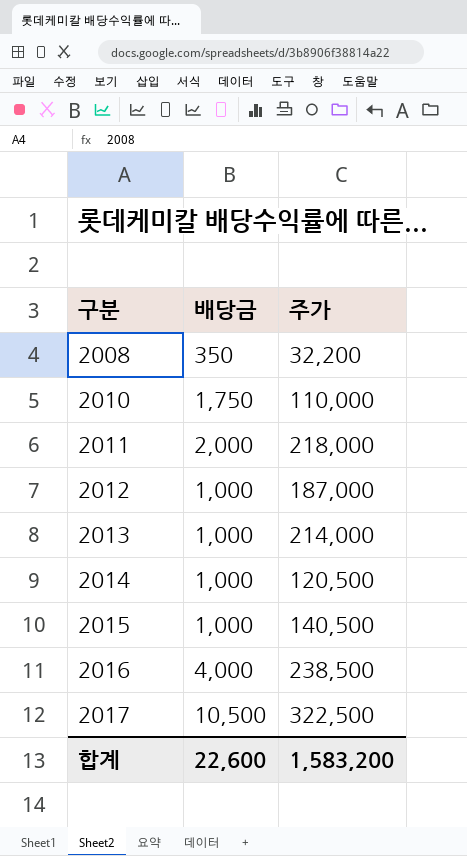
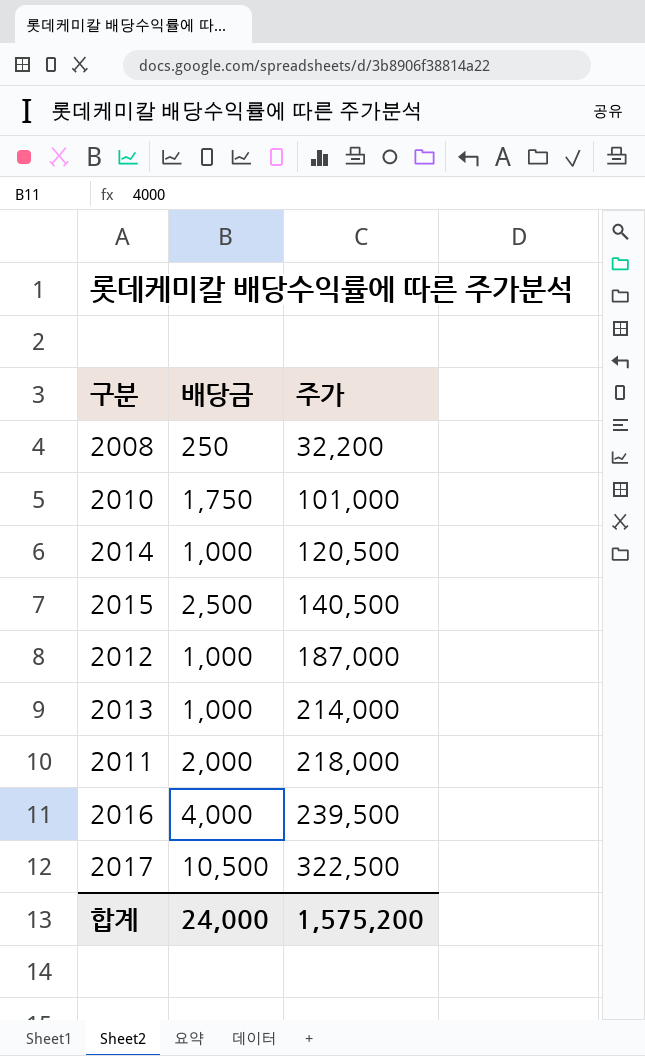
row order: 구분 ascending -> 주가 ascending
2008 | 배당금: 350 -> 250
2010 | 주가: 110,000 -> 101,000
2015 | 배당금: 1,000 -> 2,500
2016 | 주가: 238,500 -> 239,500
합계 | 배당금: 22,600 -> 24,000
합계 | 주가: 1,583,200 -> 1,575,200

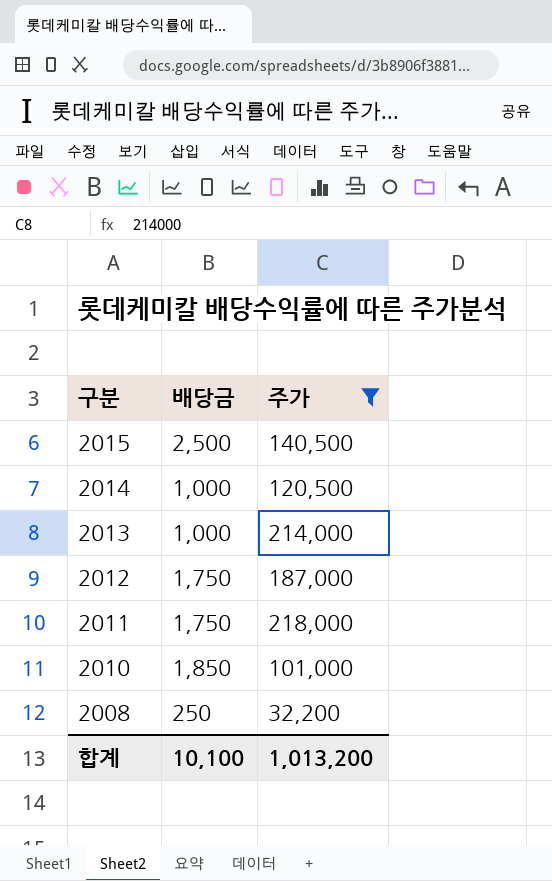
filter: none -> 주가 <= 218,000
row order: 주가 ascending -> 구분 descending
2012 | 배당금: 1,000 -> 1,750
2011 | 배당금: 2,000 -> 1,750
2010 | 배당금: 1,750 -> 1,850
합계 | 배당금: 24,000 -> 10,100
합계 | 주가: 1,575,200 -> 1,013,200

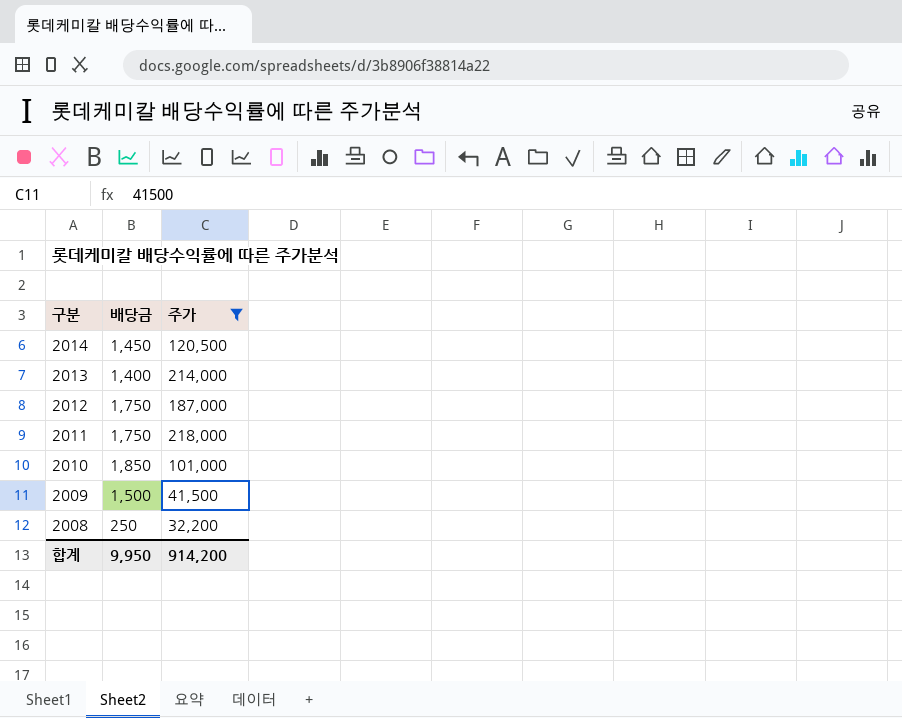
row 2015: 2,500 | 140,500 -> none
2014 | 배당금: 1,000 -> 1,450
2013 | 배당금: 1,000 -> 1,400
row 2009: none -> 1,500 | 41,500
합계 | 배당금: 10,100 -> 9,950
합계 | 주가: 1,013,200 -> 914,200

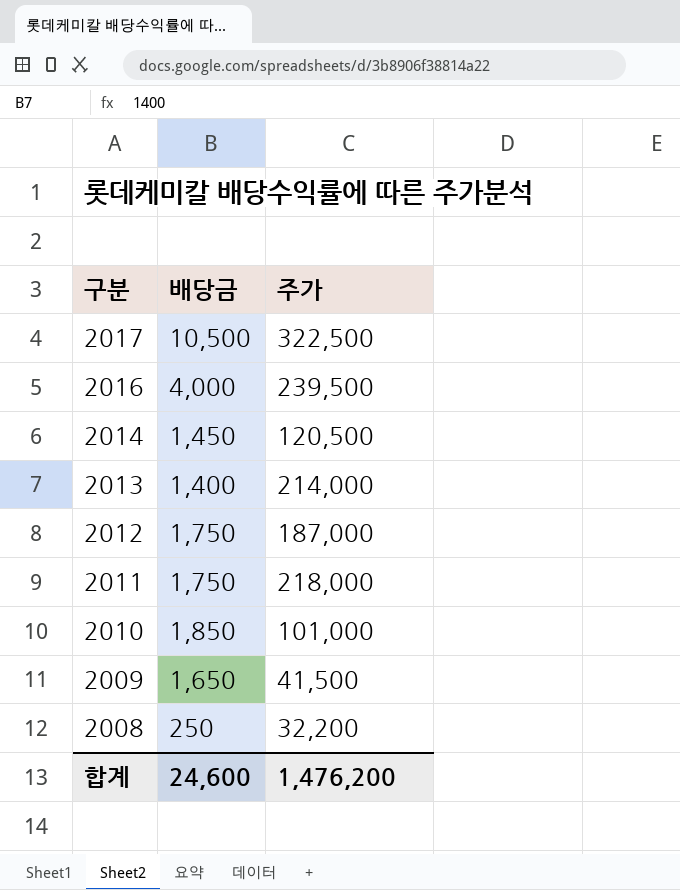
filter: 주가 <= 218,000 -> none
2009 | 배당금: 1,500 -> 1,650
합계 | 배당금: 9,950 -> 24,600
합계 | 주가: 914,200 -> 1,476,200

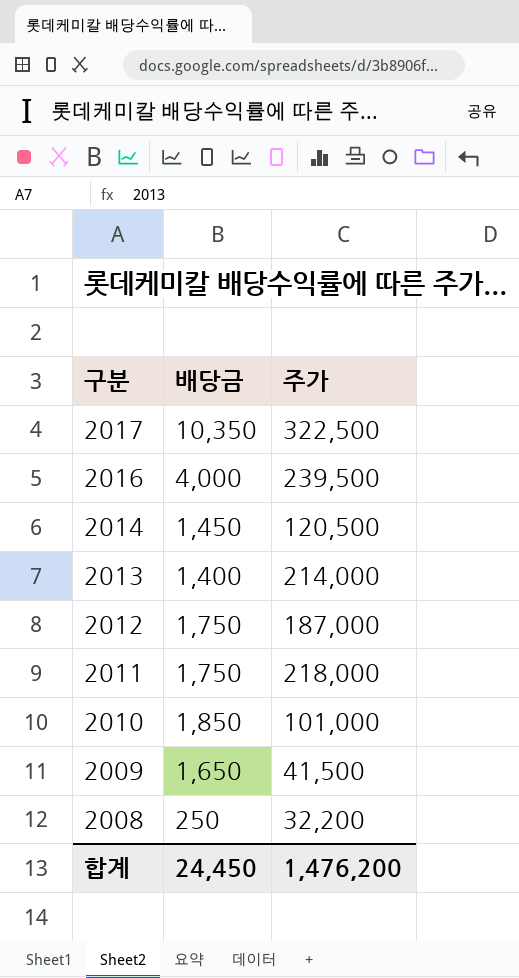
2017 | 배당금: 10,500 -> 10,350
합계 | 배당금: 24,600 -> 24,450

